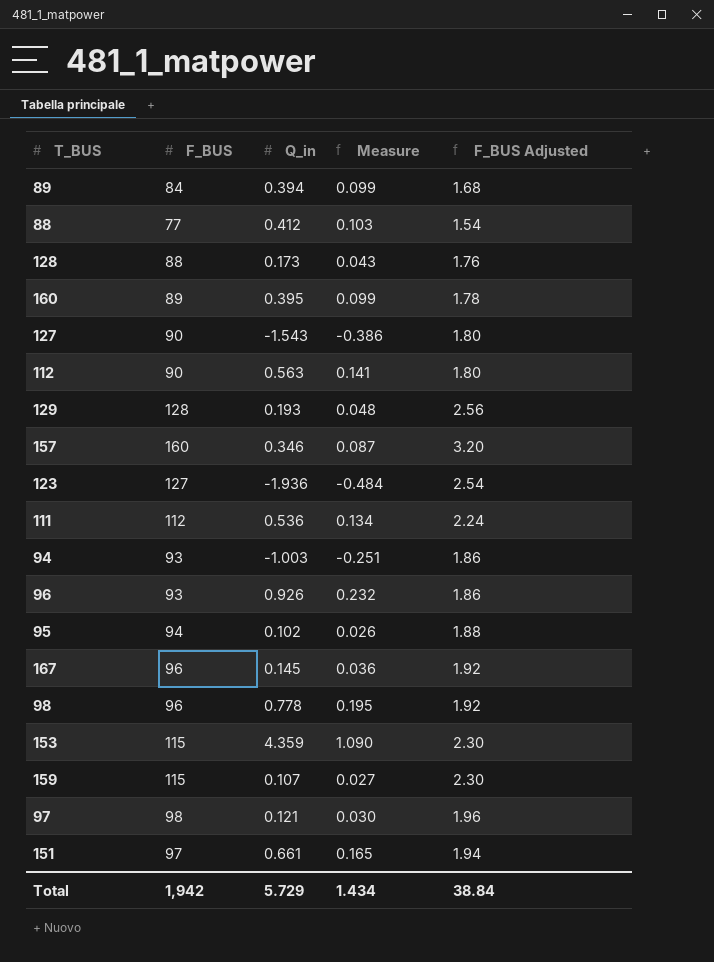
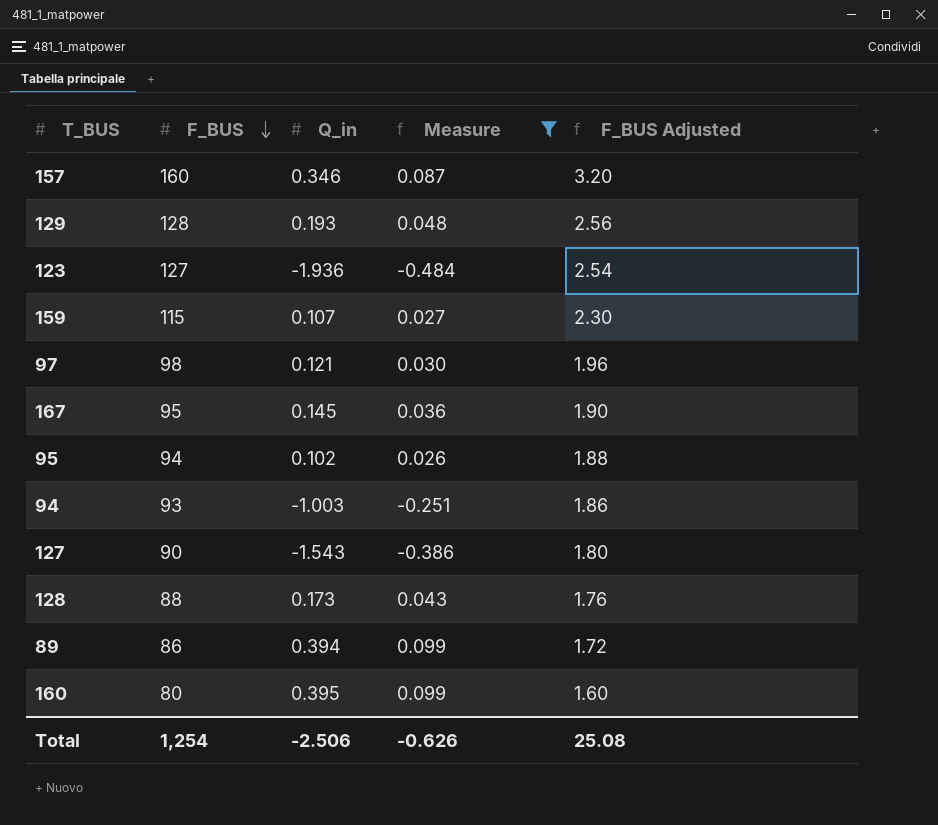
filter: none -> Measure <= 0.099
row order: none -> F_BUS descending
167 | F_BUS: 96 -> 95
167 | F_BUS Adjusted: 1.92 -> 1.90
89 | F_BUS: 84 -> 86
89 | F_BUS Adjusted: 1.68 -> 1.72
160 | F_BUS: 89 -> 80
160 | F_BUS Adjusted: 1.78 -> 1.60
Total | F_BUS: 1,942 -> 1,254
Total | Q_in: 5.729 -> -2.506
Total | Measure: 1.434 -> -0.626
Total | F_BUS Adjusted: 38.84 -> 25.08

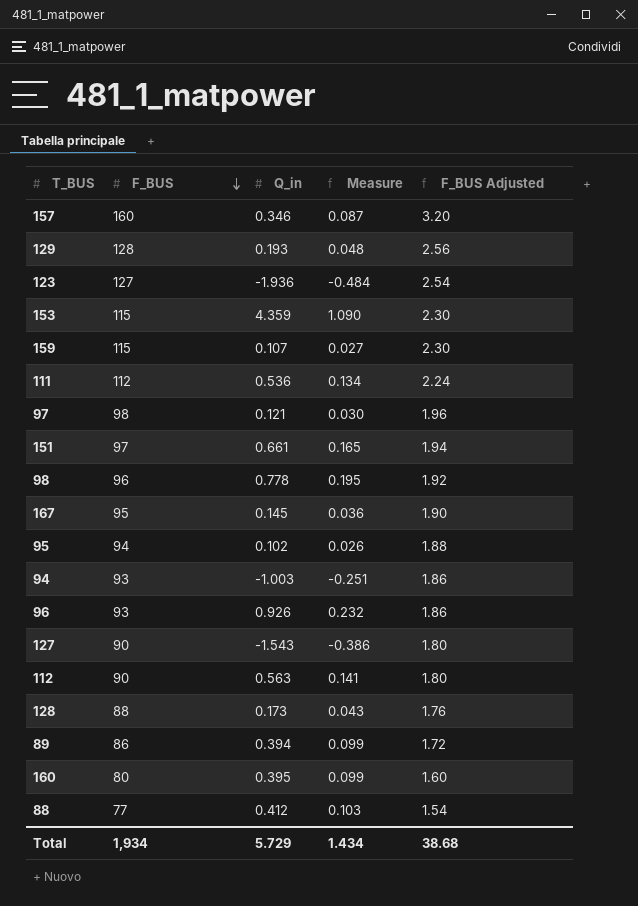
filter: Measure <= 0.099 -> none
Total | F_BUS: 1,254 -> 1,934
Total | Q_in: -2.506 -> 5.729
Total | Measure: -0.626 -> 1.434
Total | F_BUS Adjusted: 25.08 -> 38.68

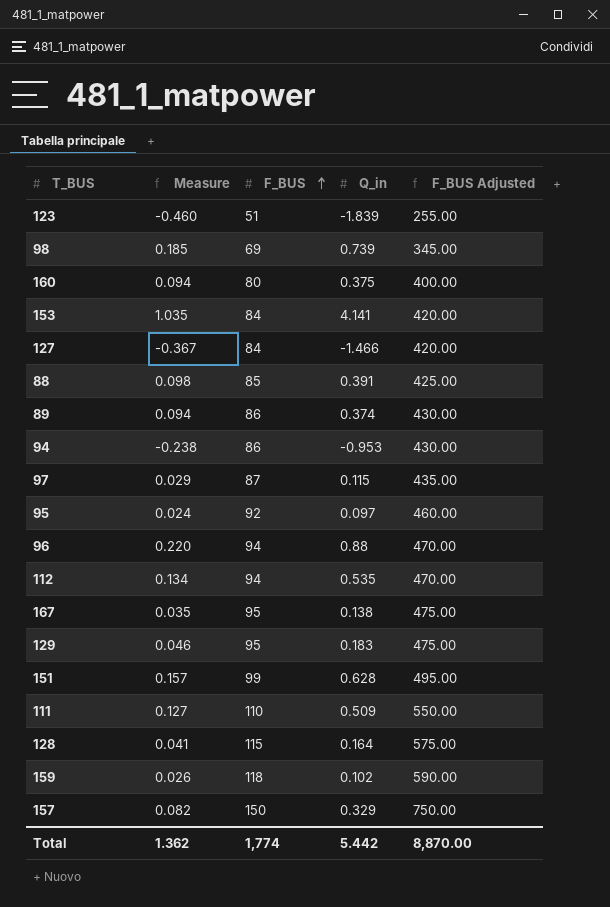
row order: F_BUS descending -> F_BUS ascending
column Measure | position: 4 -> 2
column F_BUS Adjusted | formula: [F_BUS] * 0.02 -> [F_BUS] * 5
123 | Measure: -0.484 -> -0.460
123 | F_BUS: 127 -> 51
123 | Q_in: -1.936 -> -1.839
98 | Measure: 0.195 -> 0.185
98 | F_BUS: 96 -> 69
98 | Q_in: 0.778 -> 0.739
160 | Measure: 0.099 -> 0.094
160 | Q_in: 0.395 -> 0.375
153 | Measure: 1.090 -> 1.035
153 | F_BUS: 115 -> 84
153 | Q_in: 4.359 -> 4.141
127 | Measure: -0.386 -> -0.367
127 | F_BUS: 90 -> 84
127 | Q_in: -1.543 -> -1.466
88 | Measure: 0.103 -> 0.098
88 | F_BUS: 77 -> 85
88 | Q_in: 0.412 -> 0.391
89 | Measure: 0.099 -> 0.094
89 | Q_in: 0.394 -> 0.374
94 | Measure: -0.251 -> -0.238
94 | F_BUS: 93 -> 86
94 | Q_in: -1.003 -> -0.953
97 | Measure: 0.030 -> 0.029
97 | F_BUS: 98 -> 87
97 | Q_in: 0.121 -> 0.115
95 | Measure: 0.026 -> 0.024
95 | F_BUS: 94 -> 92
95 | Q_in: 0.102 -> 0.097
96 | Measure: 0.232 -> 0.220
96 | F_BUS: 93 -> 94
96 | Q_in: 0.926 -> 0.88
112 | Measure: 0.141 -> 0.134
112 | F_BUS: 90 -> 94
112 | Q_in: 0.563 -> 0.535
167 | Measure: 0.036 -> 0.035
167 | Q_in: 0.145 -> 0.138
129 | Measure: 0.048 -> 0.046
129 | F_BUS: 128 -> 95
129 | Q_in: 0.193 -> 0.183
151 | Measure: 0.165 -> 0.157
151 | F_BUS: 97 -> 99
151 | Q_in: 0.661 -> 0.628
111 | Measure: 0.134 -> 0.127
111 | F_BUS: 112 -> 110
111 | Q_in: 0.536 -> 0.509
128 | Measure: 0.043 -> 0.041
128 | F_BUS: 88 -> 115
128 | Q_in: 0.173 -> 0.164
159 | Measure: 0.027 -> 0.026
159 | F_BUS: 115 -> 118
159 | Q_in: 0.107 -> 0.102
157 | Measure: 0.087 -> 0.082
157 | F_BUS: 160 -> 150
157 | Q_in: 0.346 -> 0.329
Total | Measure: 1.434 -> 1.362
Total | F_BUS: 1,934 -> 1,774
Total | Q_in: 5.729 -> 5.442
Total | F_BUS Adjusted: 38.68 -> 8,870.00

